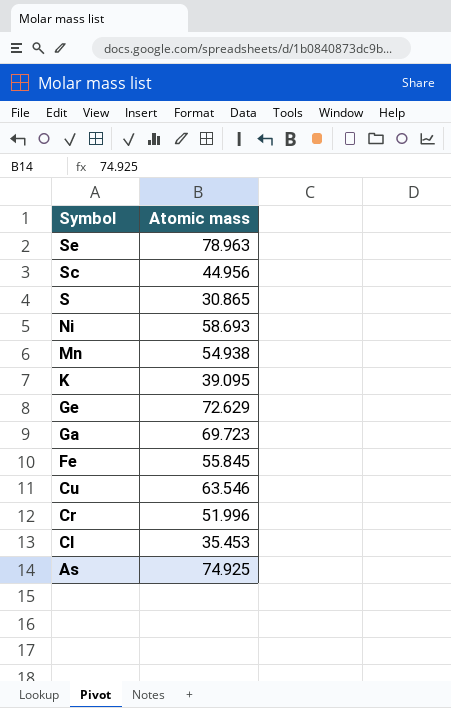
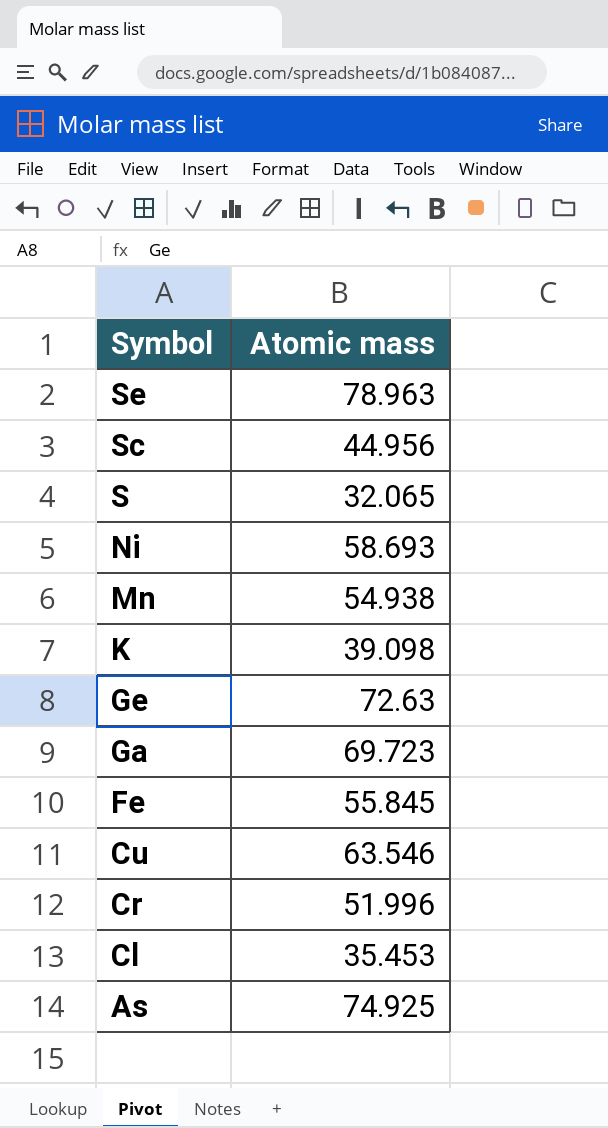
S | Atomic mass: 30.865 -> 32.065
K | Atomic mass: 39.095 -> 39.098
Ge | Atomic mass: 72.629 -> 72.63

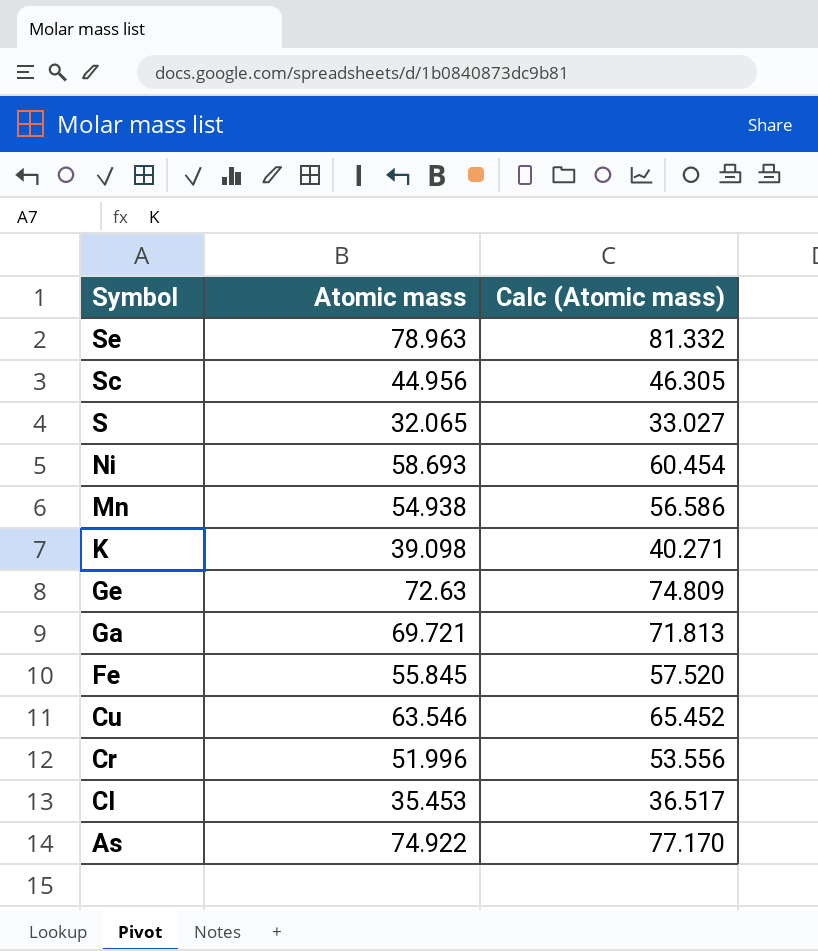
column Calc (Atomic mass) | formula: none -> [Atomic mass] * 1.03
Ga | Atomic mass: 69.723 -> 69.721
As | Atomic mass: 74.925 -> 74.922

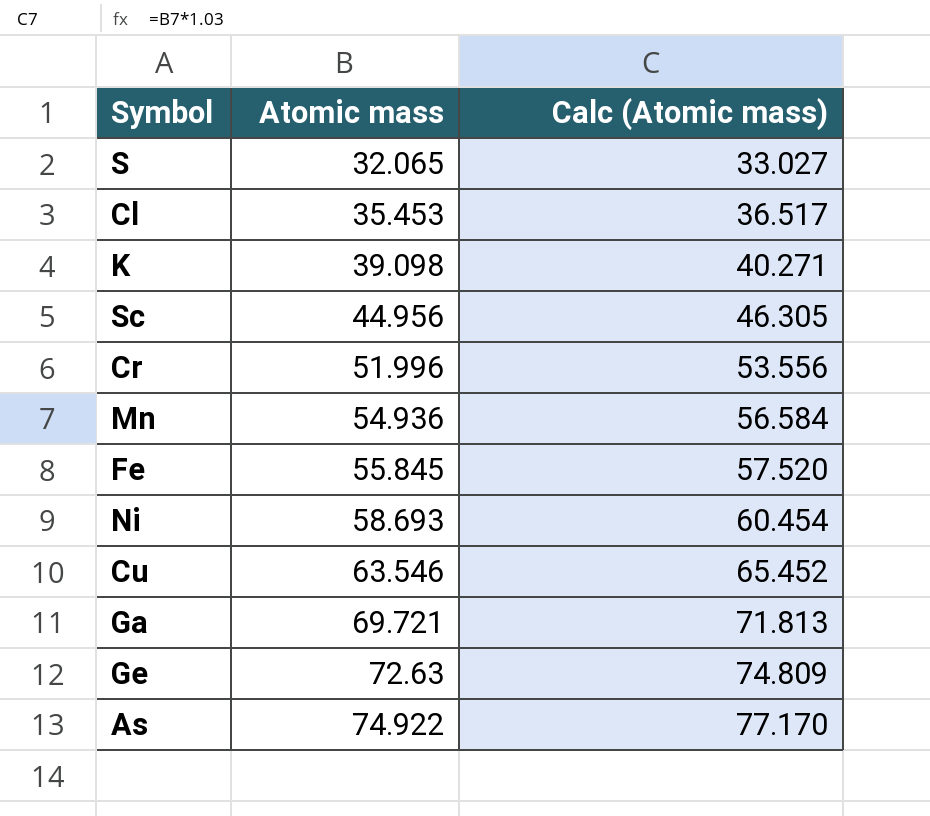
row order: Symbol descending -> Atomic mass ascending
row Se: 78.963 | 81.332 -> none
Mn | Atomic mass: 54.938 -> 54.936
Mn | Calc (Atomic mass): 56.586 -> 56.584

